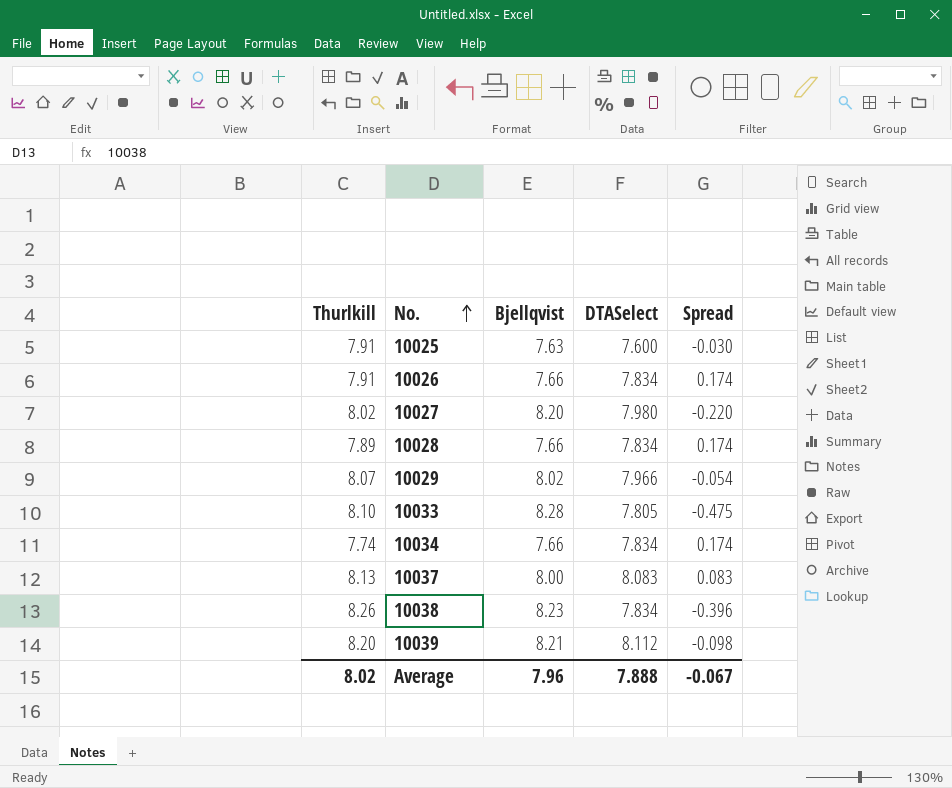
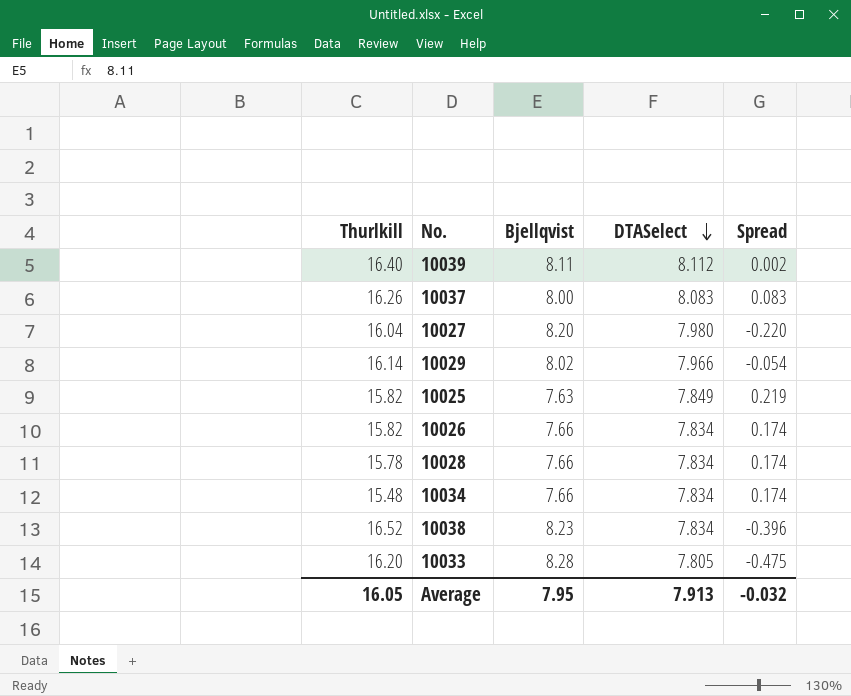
row order: No. ascending -> DTASelect descending
10039 | Thurlkill: 8.20 -> 16.40
10039 | Bjellqvist: 8.21 -> 8.11
10039 | Spread: -0.098 -> 0.002
10037 | Thurlkill: 8.13 -> 16.26
10027 | Thurlkill: 8.02 -> 16.04
10029 | Thurlkill: 8.07 -> 16.14
10025 | Thurlkill: 7.91 -> 15.82
10025 | DTASelect: 7.600 -> 7.849
10025 | Spread: -0.030 -> 0.219
10026 | Thurlkill: 7.91 -> 15.82
10028 | Thurlkill: 7.89 -> 15.78
10034 | Thurlkill: 7.74 -> 15.48
10038 | Thurlkill: 8.26 -> 16.52
10033 | Thurlkill: 8.10 -> 16.20
Average | Thurlkill: 8.02 -> 16.05
Average | Bjellqvist: 7.96 -> 7.95
Average | DTASelect: 7.888 -> 7.913
Average | Spread: -0.067 -> -0.032

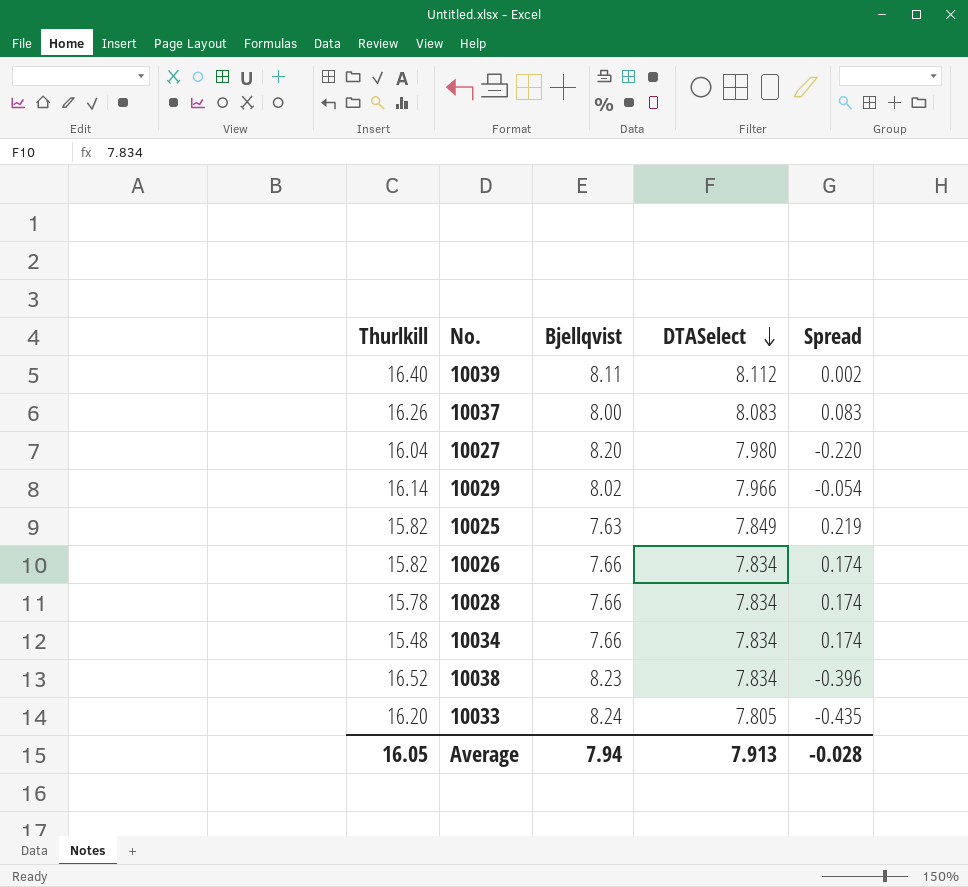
10033 | Bjellqvist: 8.28 -> 8.24
10033 | Spread: -0.475 -> -0.435
Average | Bjellqvist: 7.95 -> 7.94
Average | Spread: -0.032 -> -0.028

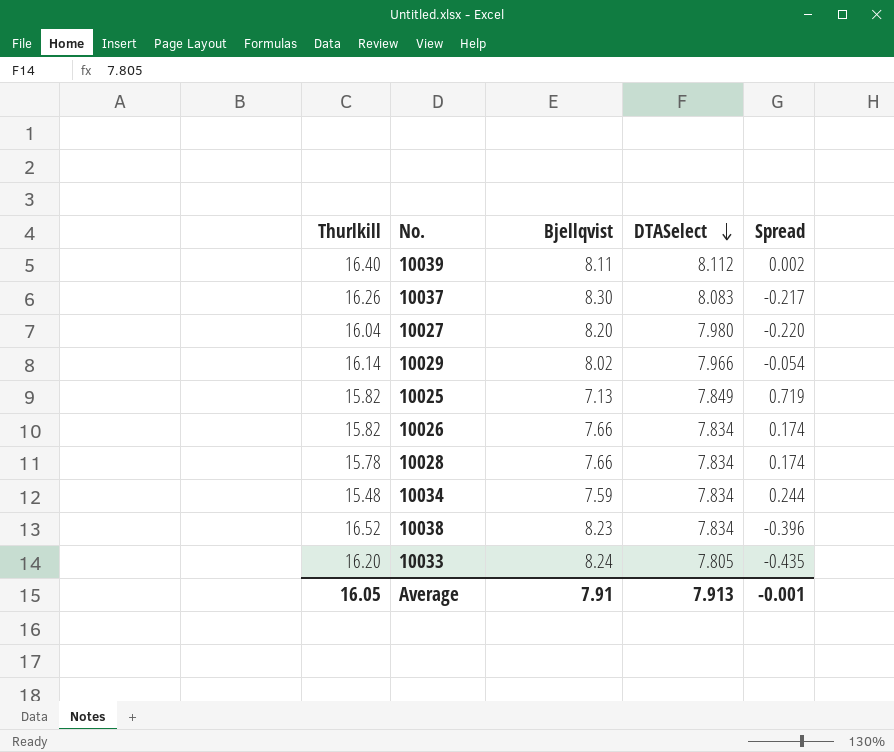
10037 | Bjellqvist: 8.00 -> 8.30
10037 | Spread: 0.083 -> -0.217
10025 | Bjellqvist: 7.63 -> 7.13
10025 | Spread: 0.219 -> 0.719
10034 | Bjellqvist: 7.66 -> 7.59
10034 | Spread: 0.174 -> 0.244
Average | Bjellqvist: 7.94 -> 7.91
Average | Spread: -0.028 -> -0.001

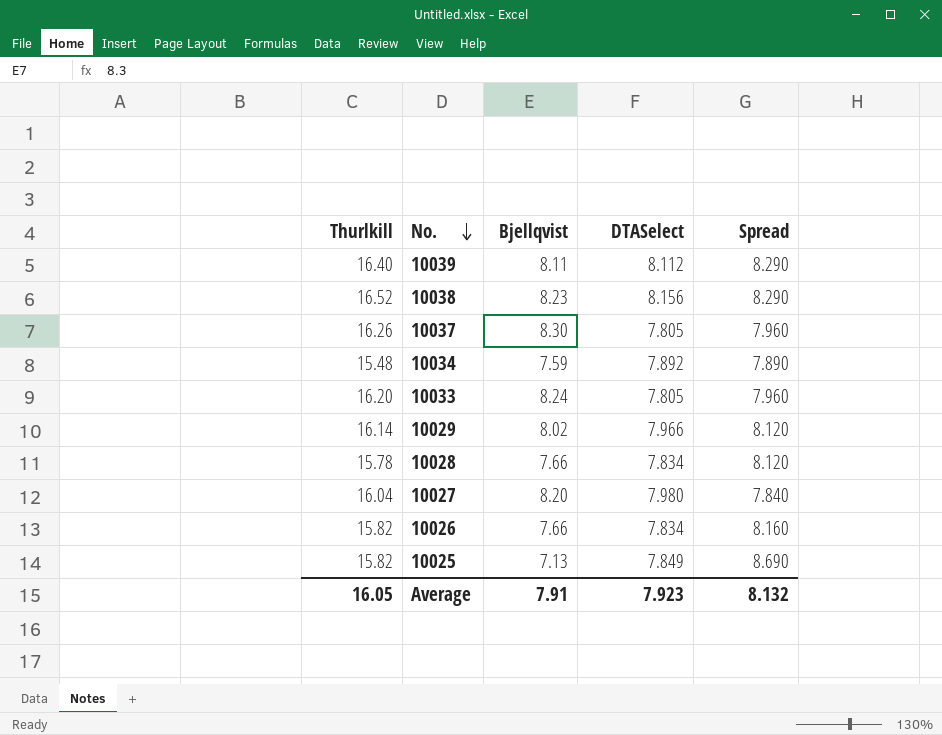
row order: DTASelect descending -> No. descending
column Spread | formula: [DTASelect] - [Bjellqvist] -> [Thurlkill] - [Bjellqvist]
10038 | DTASelect: 7.834 -> 8.156
10037 | DTASelect: 8.083 -> 7.805
10034 | DTASelect: 7.834 -> 7.892
Average | DTASelect: 7.913 -> 7.923
Average | Spread: -0.001 -> 8.132

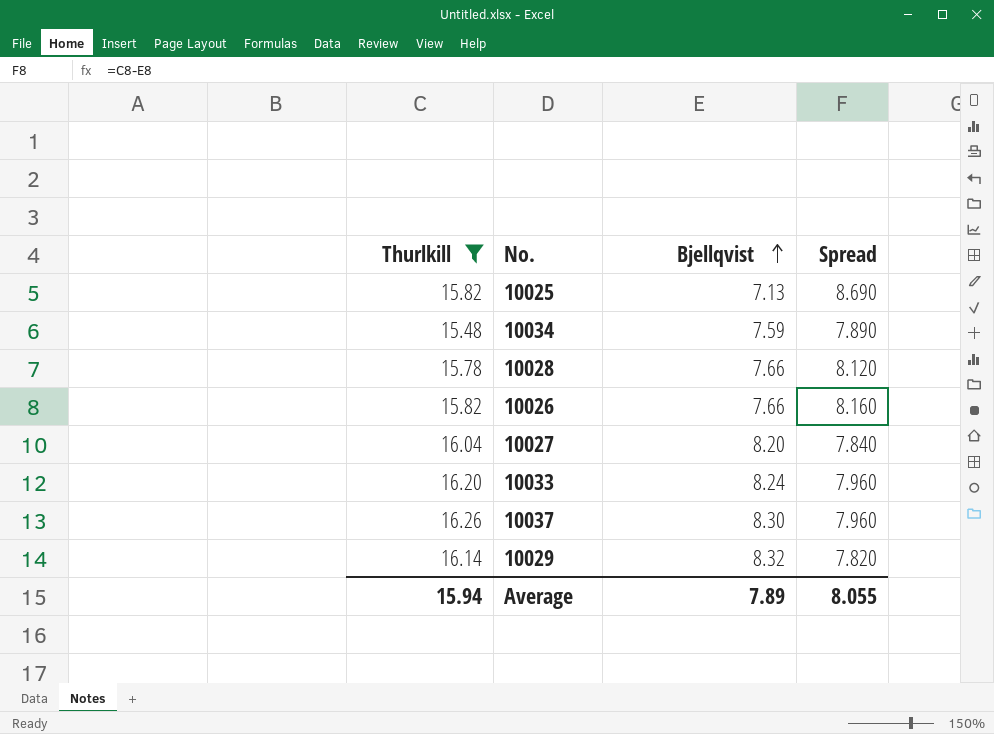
filter: none -> Thurlkill <= 16.26
row order: No. descending -> Bjellqvist ascending
column DTASelect | position: 4 -> none
10029 | Bjellqvist: 8.02 -> 8.32
10029 | Spread: 8.120 -> 7.820
Average | Thurlkill: 16.05 -> 15.94
Average | Bjellqvist: 7.91 -> 7.89
Average | Spread: 8.132 -> 8.055

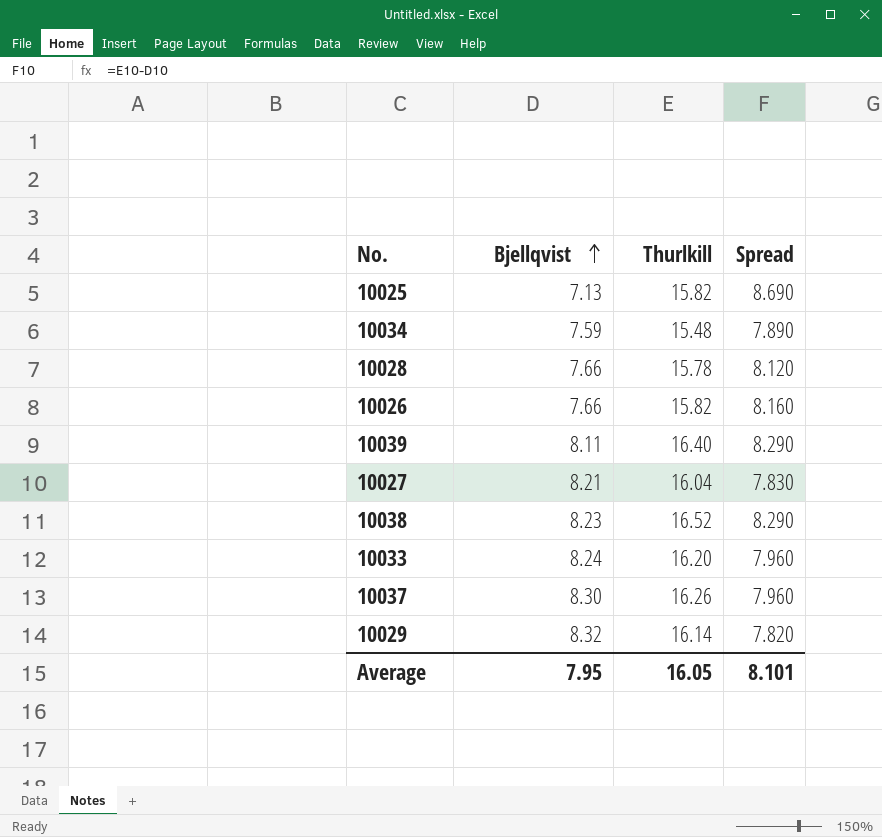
filter: Thurlkill <= 16.26 -> none
column Thurlkill | position: 1 -> 3
10027 | Bjellqvist: 8.20 -> 8.21
10027 | Spread: 7.840 -> 7.830
Average | Bjellqvist: 7.89 -> 7.95
Average | Thurlkill: 15.94 -> 16.05
Average | Spread: 8.055 -> 8.101

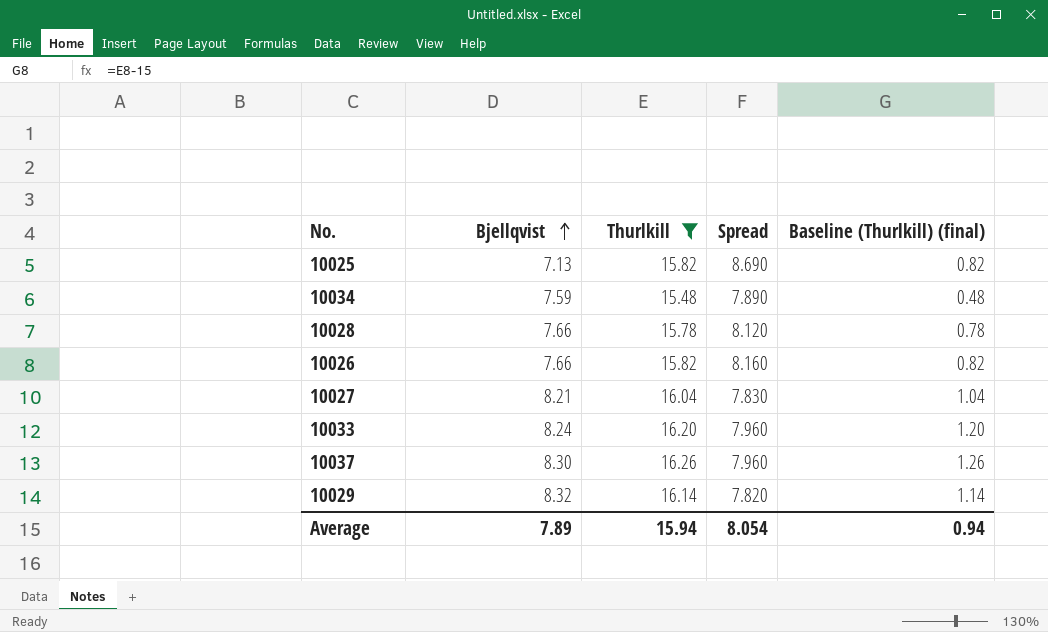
filter: none -> Thurlkill <= 16.26
column Baseline (Thurlkill) (final) | formula: none -> [Thurlkill] - 15
Average | Bjellqvist: 7.95 -> 7.89
Average | Thurlkill: 16.05 -> 15.94
Average | Spread: 8.101 -> 8.054

